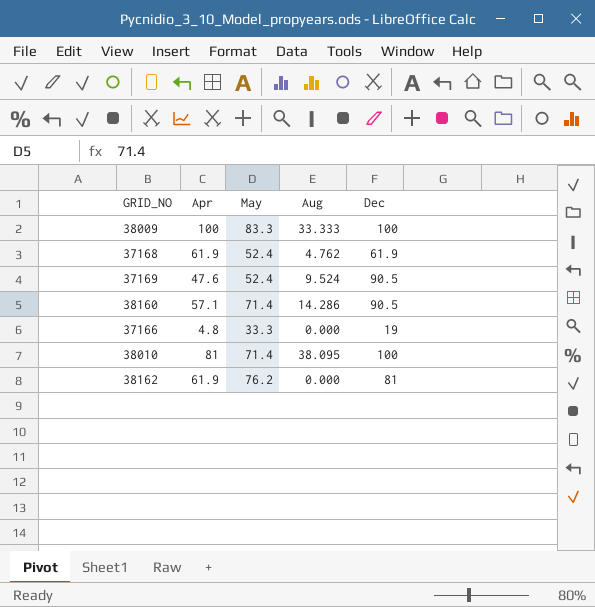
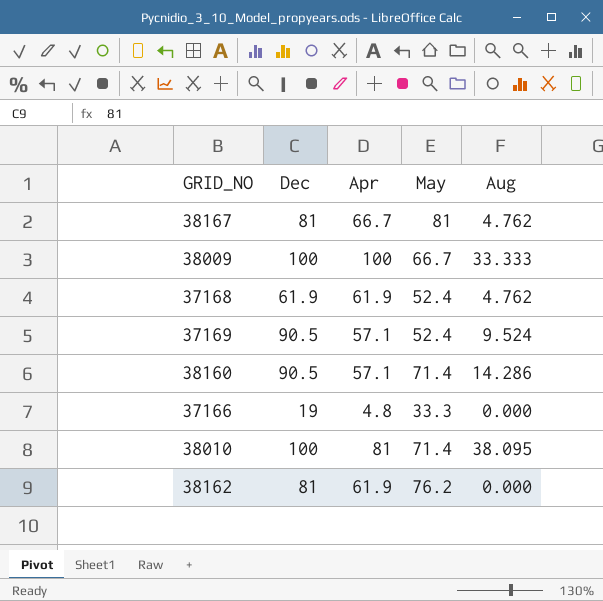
column Dec | position: 5 -> 2
row 38167: none -> 81 | 66.7 | 81 | 4.762
38009 | May: 83.3 -> 66.7
37169 | Apr: 47.6 -> 57.1

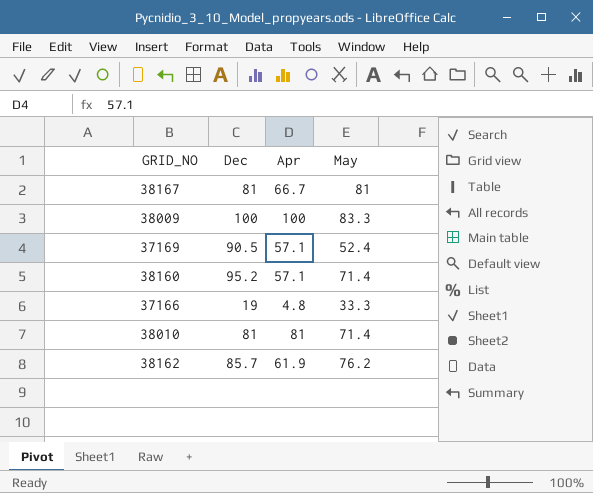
column Aug | position: 5 -> none
row 37168: 61.9 | 61.9 | 52.4 | 4.762 -> none
38009 | May: 66.7 -> 83.3
38160 | Dec: 90.5 -> 95.2
38010 | Dec: 100 -> 81
38162 | Dec: 81 -> 85.7

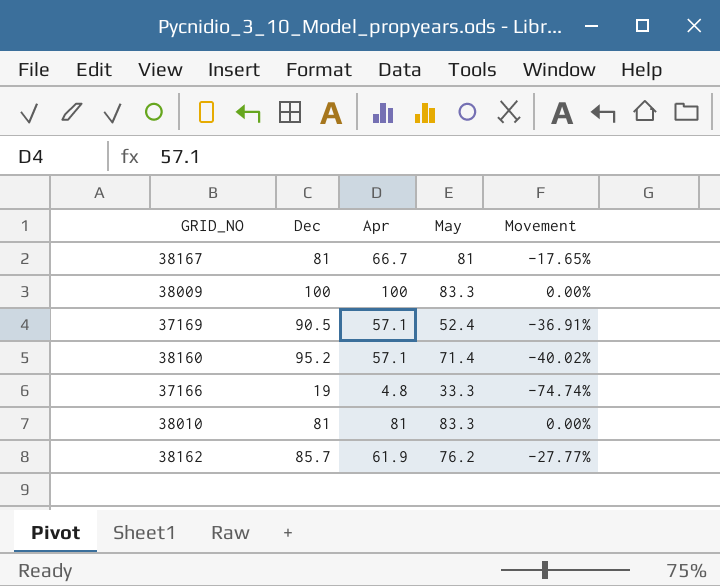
column Movement | formula: none -> ([Apr] - [Dec]) / [Dec]
38010 | May: 71.4 -> 83.3

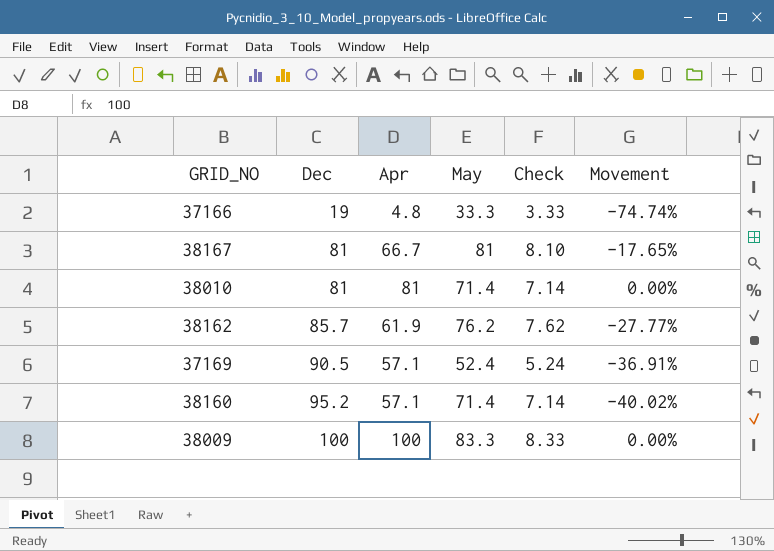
row order: none -> Dec ascending
column Check | formula: none -> [May] * 0.1
38010 | May: 83.3 -> 71.4

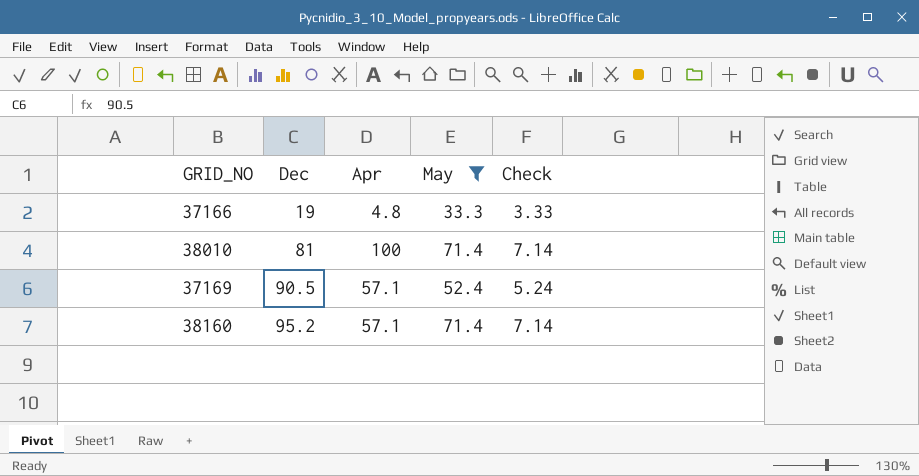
filter: none -> May <= 71.4
column Movement | formula: ([Apr] - [Dec]) / [Dec] -> none
38010 | Apr: 81 -> 100

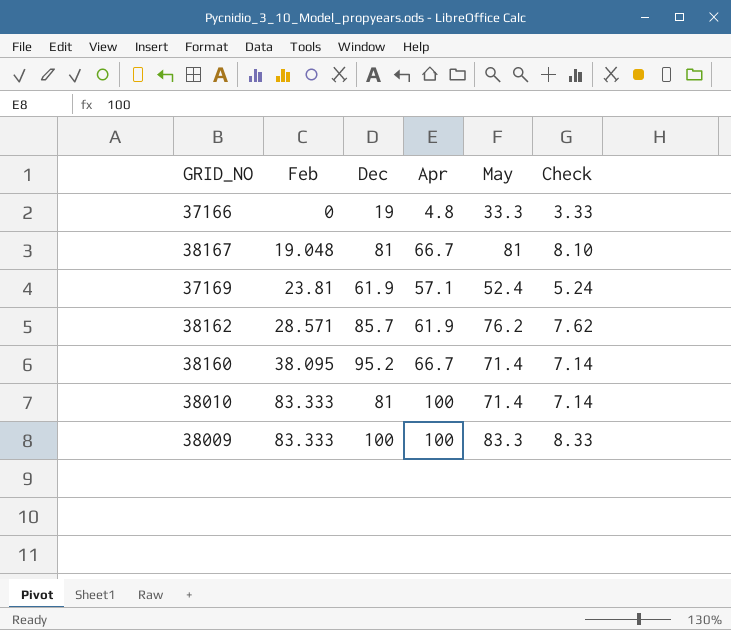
filter: May <= 71.4 -> none
row order: Dec ascending -> Feb ascending
column Feb | position: none -> 2
37169 | Dec: 90.5 -> 61.9
38160 | Apr: 57.1 -> 66.7

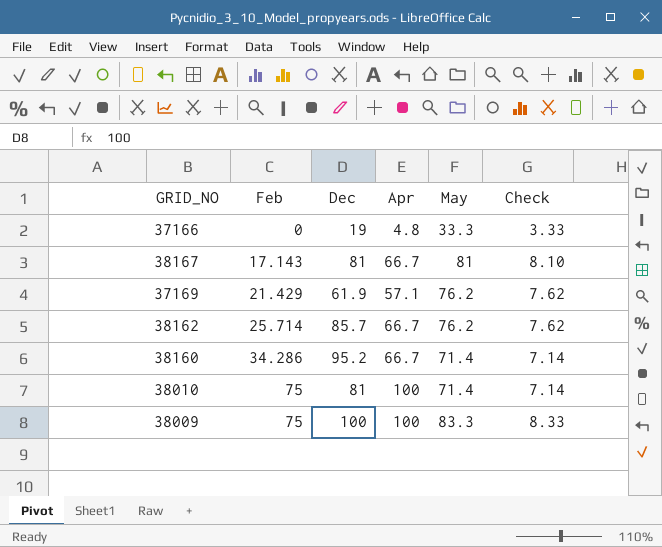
38167 | Feb: 19.048 -> 17.143
37169 | Feb: 23.81 -> 21.429
37169 | May: 52.4 -> 76.2
37169 | Check: 5.24 -> 7.62
38162 | Feb: 28.571 -> 25.714
38162 | Apr: 61.9 -> 66.7
38160 | Feb: 38.095 -> 34.286
38010 | Feb: 83.333 -> 75
38009 | Feb: 83.333 -> 75

